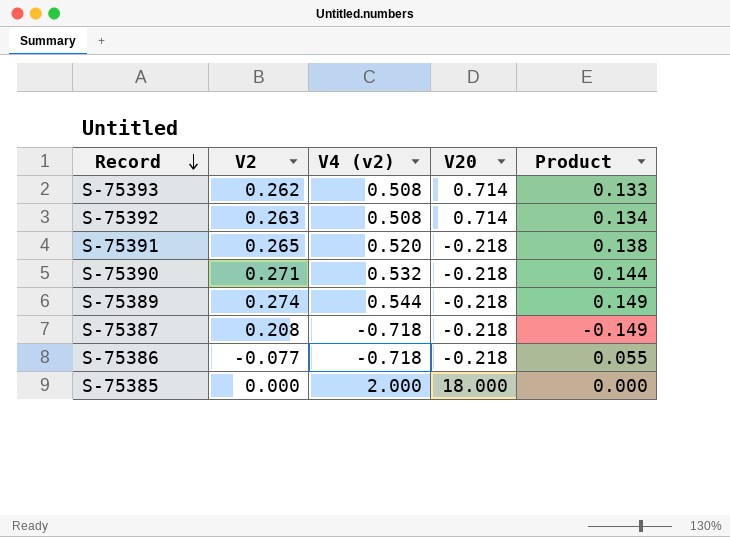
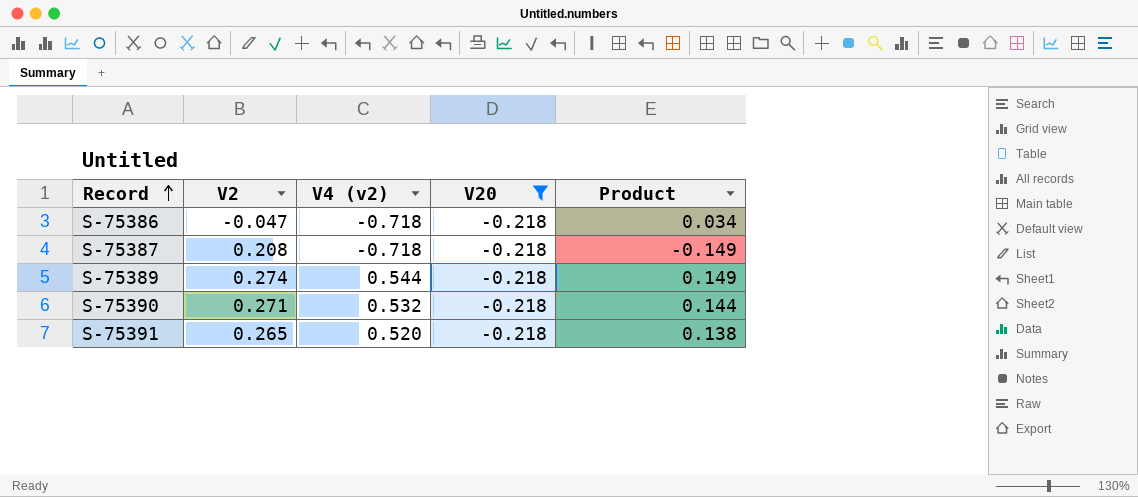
filter: none -> V20 = -0.218
row order: Record descending -> Record ascending
S-75386 | V2: -0.077 -> -0.047
S-75386 | Product: 0.055 -> 0.034

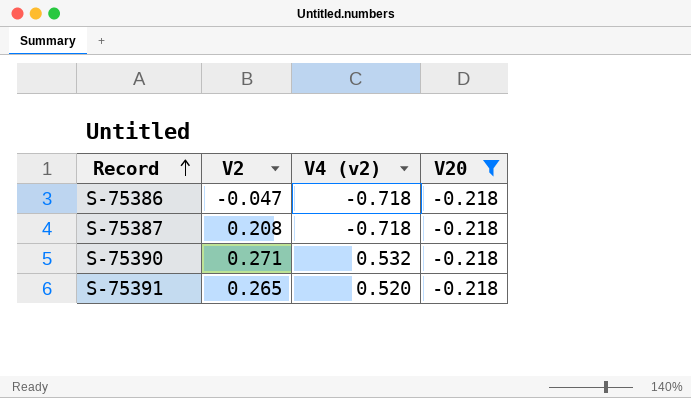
column Product | formula: [V2] * [V4 (v2)] -> none
row S-75389: 0.274 | 0.544 | -0.218 | 0.149 -> none

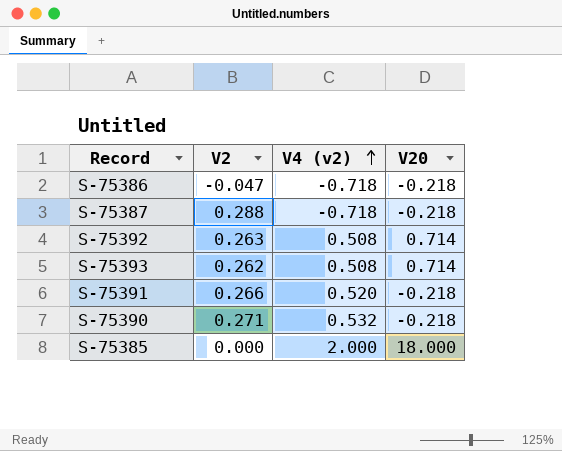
filter: V20 = -0.218 -> none
row order: Record ascending -> V4 (v2) ascending
S-75387 | V2: 0.208 -> 0.288
S-75391 | V2: 0.265 -> 0.266

